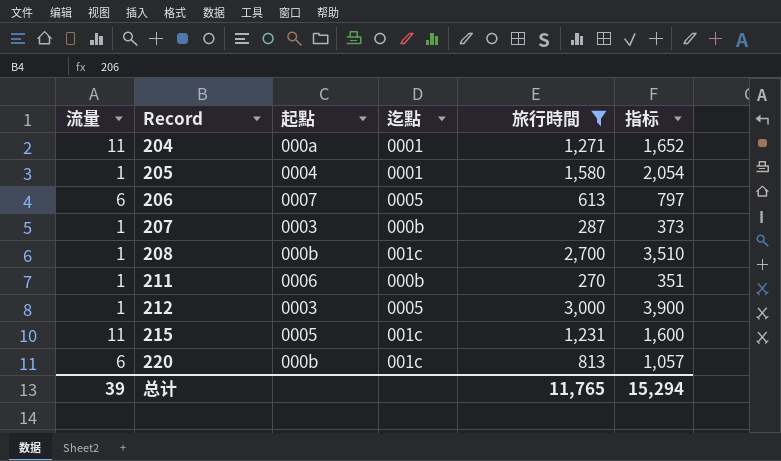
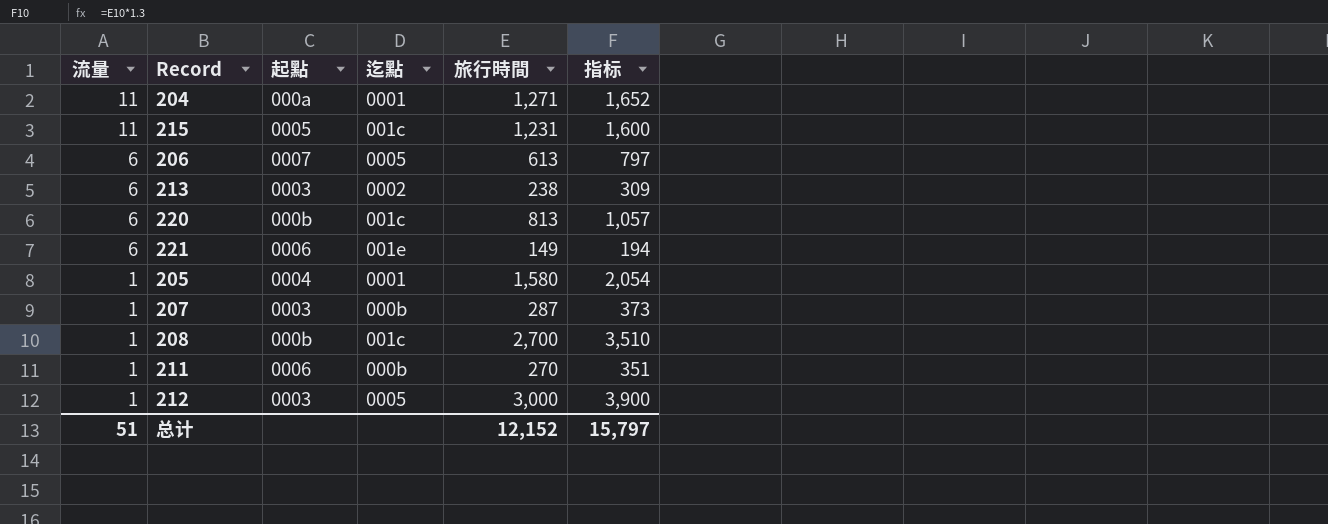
filter: 旅行時間 >= 270 -> none
row order: Record ascending -> 流量 descending
总计 | 流量: 39 -> 51
总计 | 旅行時間: 11,765 -> 12,152
总计 | 指标: 15,294 -> 15,797

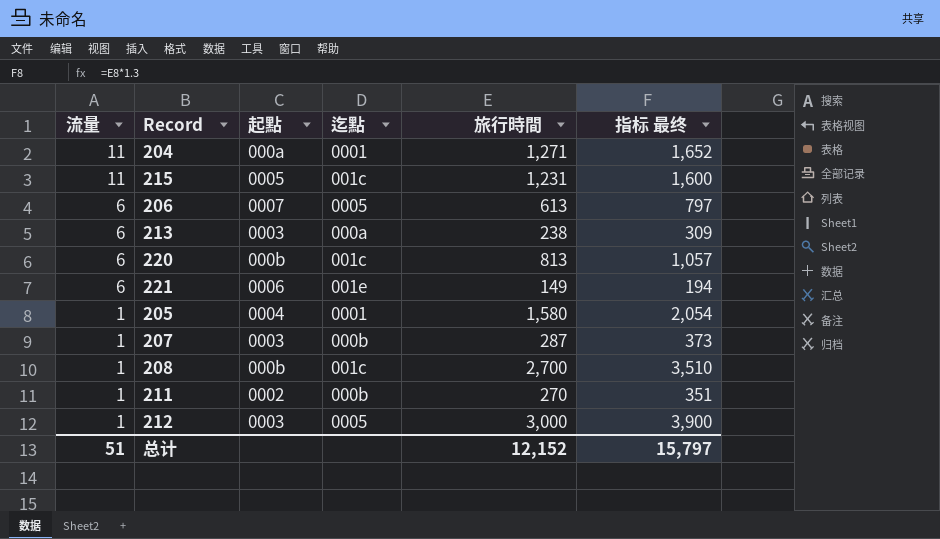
column name: 指标 -> 指标 最终
213 | 迄點: 0002 -> 000a
211 | 起點: 0006 -> 0002

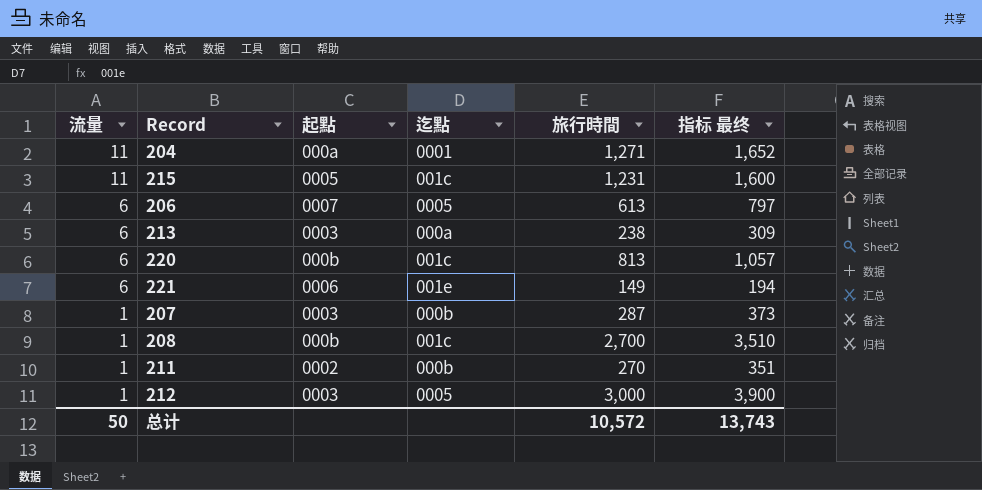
row 205: 1 | 0004 | 0001 | 1,580 | 2,054 -> none
总计 | 流量: 51 -> 50
总计 | 旅行時間: 12,152 -> 10,572
总计 | 指标 最终: 15,797 -> 13,743

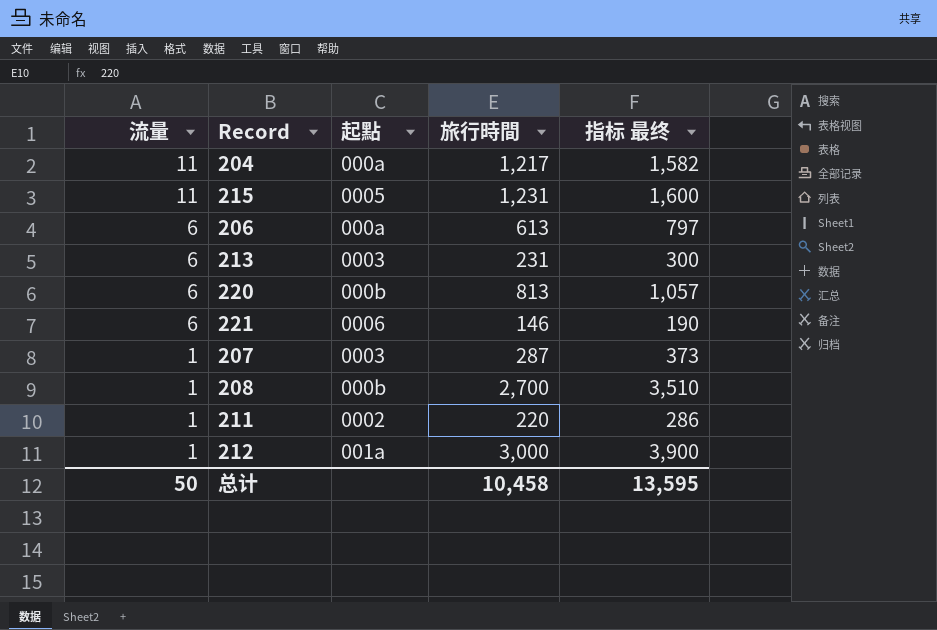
column 迄點 | position: 4 -> none
204 | 旅行時間: 1,271 -> 1,217
204 | 指标 最终: 1,652 -> 1,582
206 | 起點: 0007 -> 000a
213 | 旅行時間: 238 -> 231
213 | 指标 最终: 309 -> 300
221 | 旅行時間: 149 -> 146
221 | 指标 最终: 194 -> 190
211 | 旅行時間: 270 -> 220
211 | 指标 最终: 351 -> 286
212 | 起點: 0003 -> 001a
总计 | 旅行時間: 10,572 -> 10,458
总计 | 指标 最终: 13,743 -> 13,595

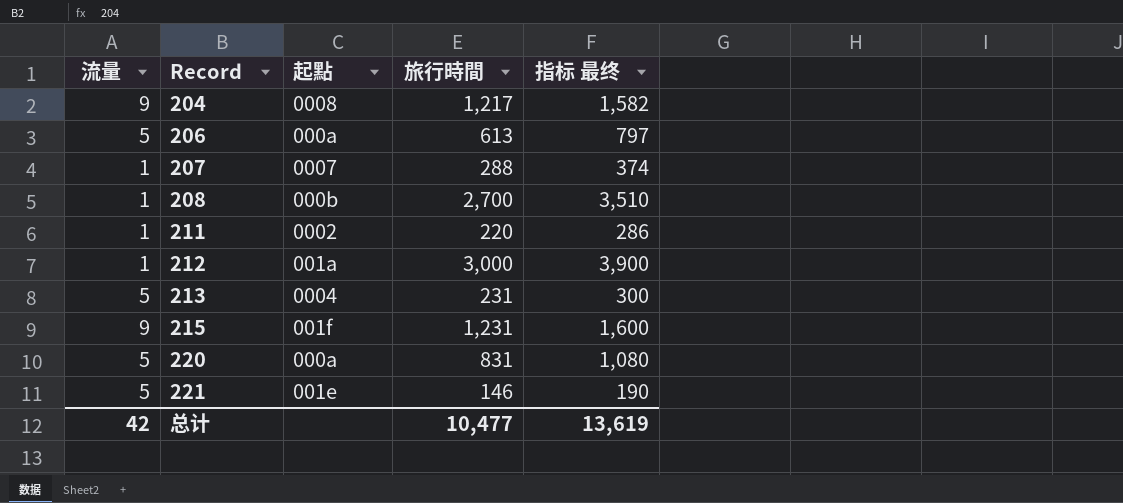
row order: 流量 descending -> Record ascending
204 | 流量: 11 -> 9
204 | 起點: 000a -> 0008
206 | 流量: 6 -> 5
207 | 起點: 0003 -> 0007
207 | 旅行時間: 287 -> 288
207 | 指标 最终: 373 -> 374
213 | 流量: 6 -> 5
213 | 起點: 0003 -> 0004
215 | 流量: 11 -> 9
215 | 起點: 0005 -> 001f
220 | 流量: 6 -> 5
220 | 起點: 000b -> 000a
220 | 旅行時間: 813 -> 831
220 | 指标 最终: 1,057 -> 1,080
221 | 流量: 6 -> 5
221 | 起點: 0006 -> 001e
总计 | 流量: 50 -> 42
总计 | 旅行時間: 10,458 -> 10,477
总计 | 指标 最终: 13,595 -> 13,619

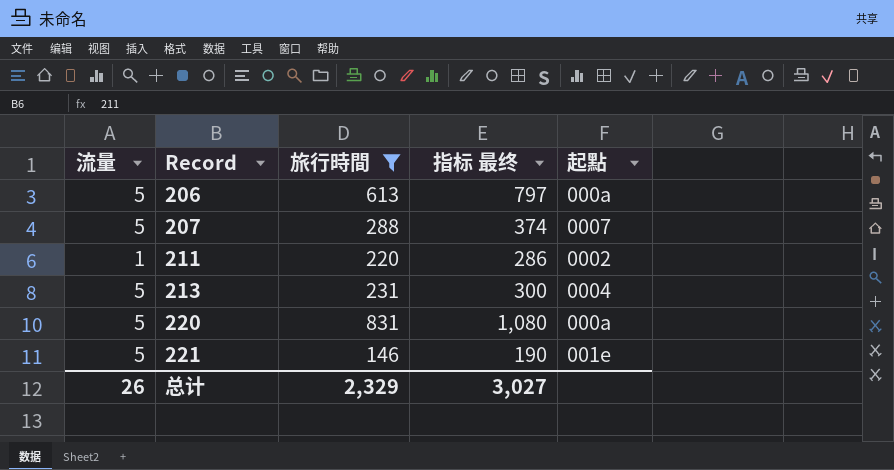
filter: none -> 旅行時間 <= 831
column 起點 | position: 3 -> 5
207 | 流量: 1 -> 5
总计 | 流量: 42 -> 26
总计 | 旅行時間: 10,477 -> 2,329
总计 | 指标 最终: 13,619 -> 3,027

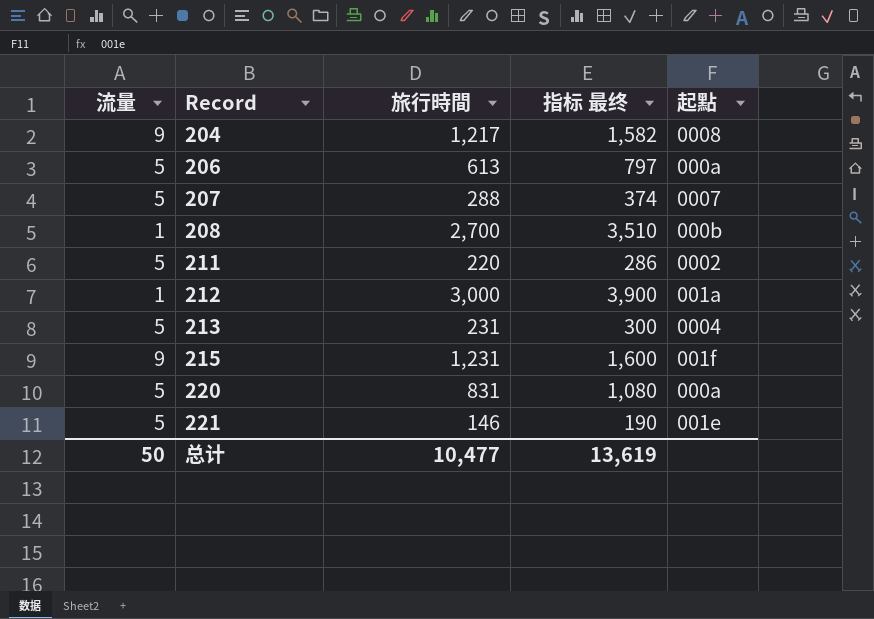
filter: 旅行時間 <= 831 -> none
211 | 流量: 1 -> 5
总计 | 流量: 26 -> 50
总计 | 旅行時間: 2,329 -> 10,477
总计 | 指标 最终: 3,027 -> 13,619

